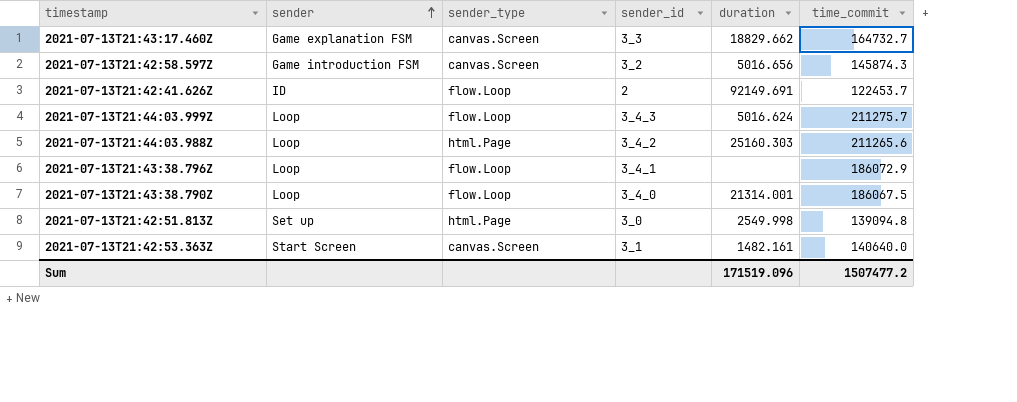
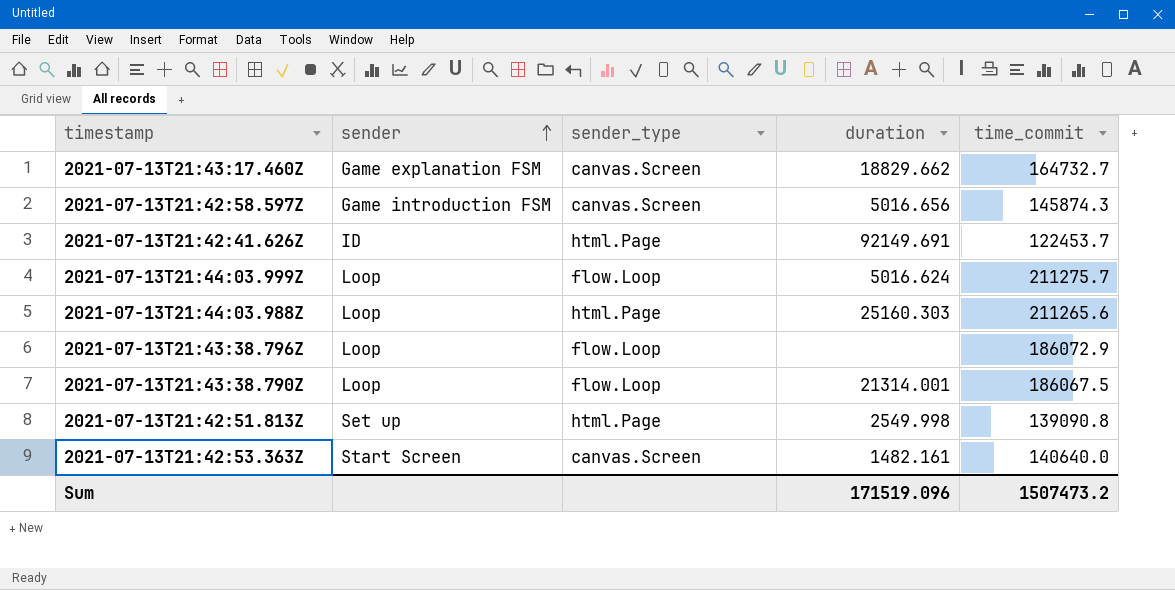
column sender_id | position: 4 -> none
2021-07-13T21:42:41.626Z | sender_type: flow.Loop -> html.Page
2021-07-13T21:42:51.813Z | time_commit: 139094.8 -> 139090.8
Sum | time_commit: 1507477.2 -> 1507473.2

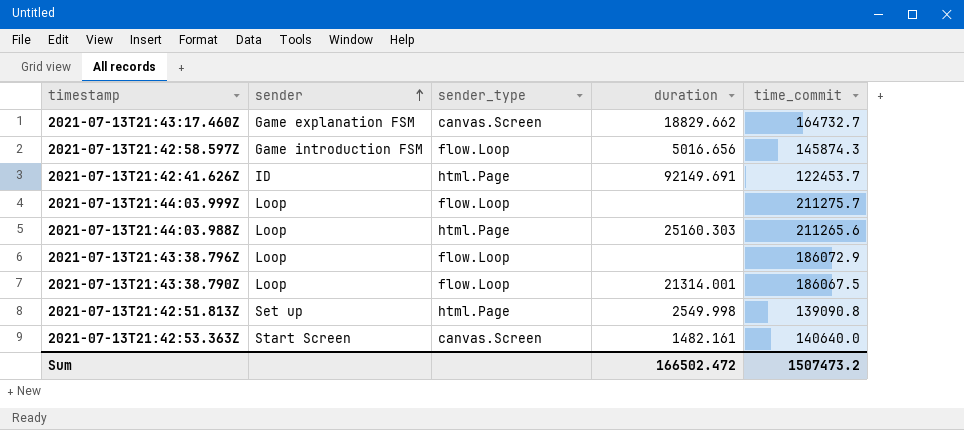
2021-07-13T21:42:58.597Z | sender_type: canvas.Screen -> flow.Loop
2021-07-13T21:44:03.999Z | duration: 5016.624 -> none
Sum | duration: 171519.096 -> 166502.472

